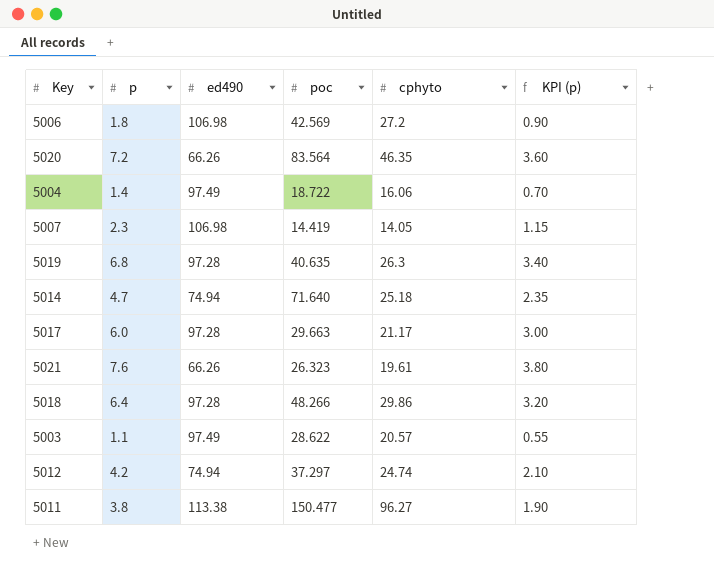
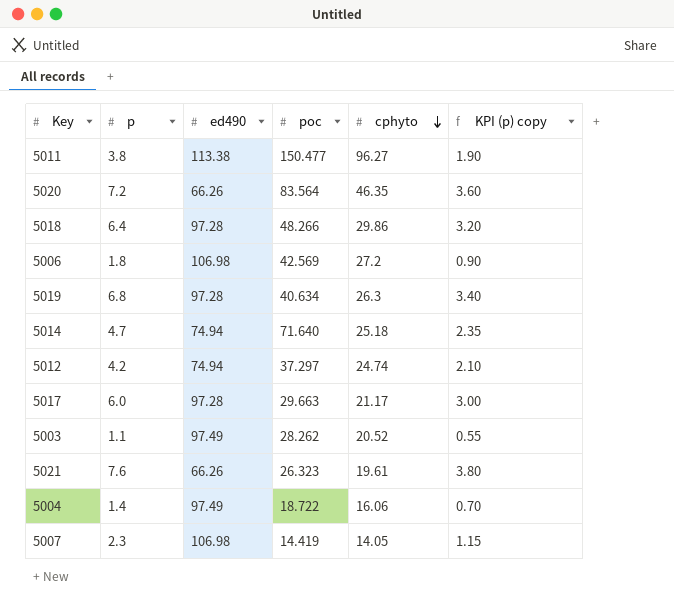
row order: none -> cphyto descending
column name: KPI (p) -> KPI (p) copy
5019 | poc: 40.635 -> 40.634
5003 | poc: 28.622 -> 28.262
5003 | cphyto: 20.57 -> 20.52

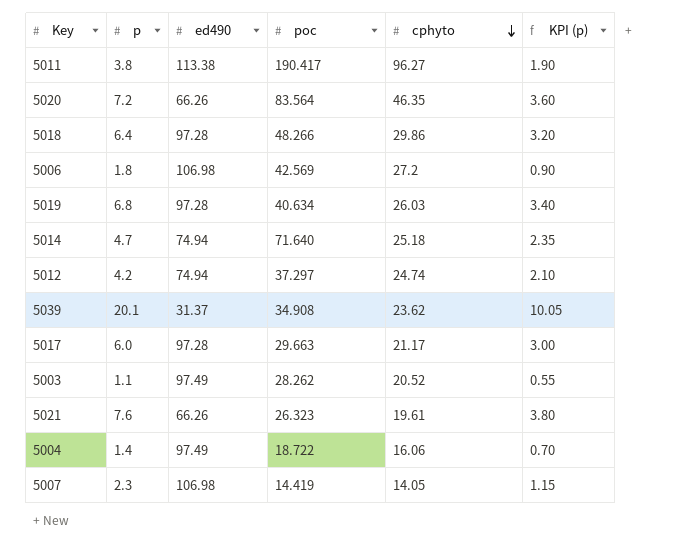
column name: KPI (p) copy -> KPI (p)
5011 | poc: 150.477 -> 190.417
5019 | cphyto: 26.3 -> 26.03
row 5039: none -> 20.1 | 31.37 | 34.908 | 23.62 | 10.05

